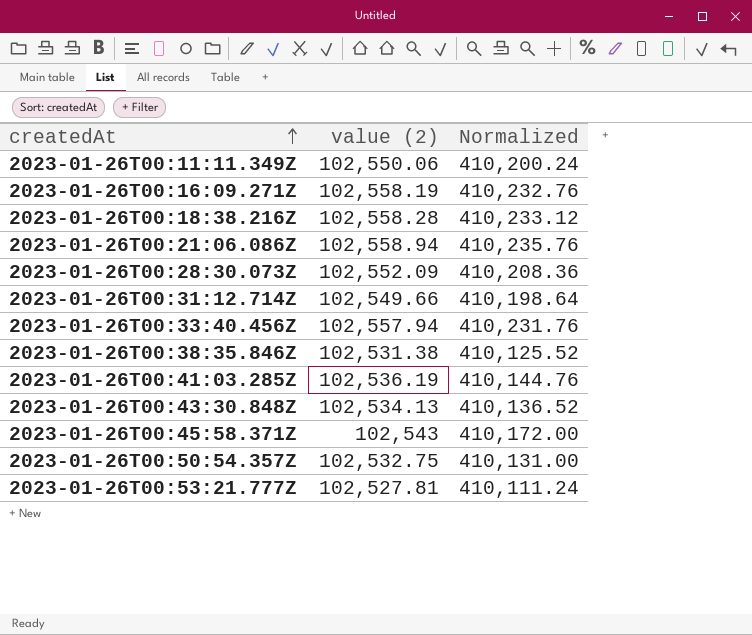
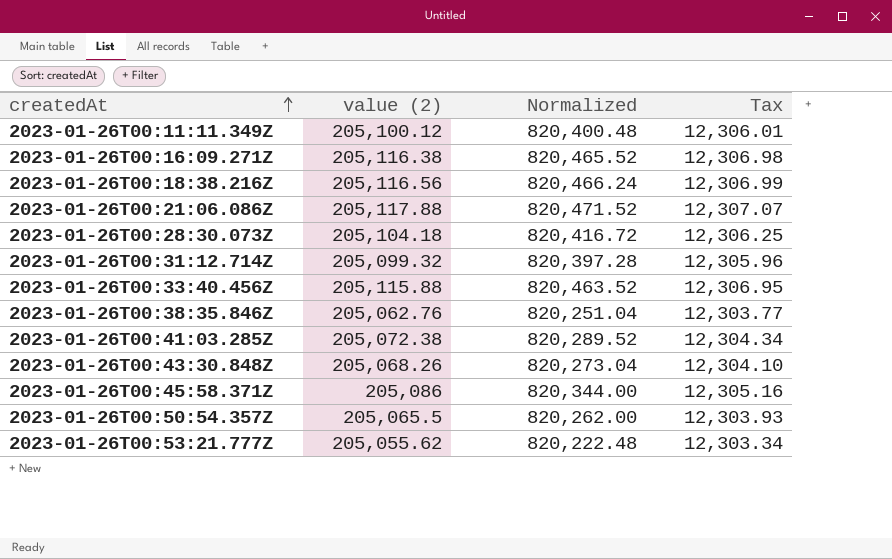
column Tax | formula: none -> [value (2)] * 0.06
2023-01-26T00:11:11.349Z | value (2): 102,550.06 -> 205,100.12
2023-01-26T00:11:11.349Z | Normalized: 410,200.24 -> 820,400.48
2023-01-26T00:16:09.271Z | value (2): 102,558.19 -> 205,116.38
2023-01-26T00:16:09.271Z | Normalized: 410,232.76 -> 820,465.52
2023-01-26T00:18:38.216Z | value (2): 102,558.28 -> 205,116.56
2023-01-26T00:18:38.216Z | Normalized: 410,233.12 -> 820,466.24
2023-01-26T00:21:06.086Z | value (2): 102,558.94 -> 205,117.88
2023-01-26T00:21:06.086Z | Normalized: 410,235.76 -> 820,471.52
2023-01-26T00:28:30.073Z | value (2): 102,552.09 -> 205,104.18
2023-01-26T00:28:30.073Z | Normalized: 410,208.36 -> 820,416.72
2023-01-26T00:31:12.714Z | value (2): 102,549.66 -> 205,099.32
2023-01-26T00:31:12.714Z | Normalized: 410,198.64 -> 820,397.28
2023-01-26T00:33:40.456Z | value (2): 102,557.94 -> 205,115.88
2023-01-26T00:33:40.456Z | Normalized: 410,231.76 -> 820,463.52
2023-01-26T00:38:35.846Z | value (2): 102,531.38 -> 205,062.76
2023-01-26T00:38:35.846Z | Normalized: 410,125.52 -> 820,251.04
2023-01-26T00:41:03.285Z | value (2): 102,536.19 -> 205,072.38
2023-01-26T00:41:03.285Z | Normalized: 410,144.76 -> 820,289.52
2023-01-26T00:43:30.848Z | value (2): 102,534.13 -> 205,068.26
2023-01-26T00:43:30.848Z | Normalized: 410,136.52 -> 820,273.04
2023-01-26T00:45:58.371Z | value (2): 102,543 -> 205,086
2023-01-26T00:45:58.371Z | Normalized: 410,172.00 -> 820,344.00
2023-01-26T00:50:54.357Z | value (2): 102,532.75 -> 205,065.5
2023-01-26T00:50:54.357Z | Normalized: 410,131.00 -> 820,262.00
2023-01-26T00:53:21.777Z | value (2): 102,527.81 -> 205,055.62
2023-01-26T00:53:21.777Z | Normalized: 410,111.24 -> 820,222.48

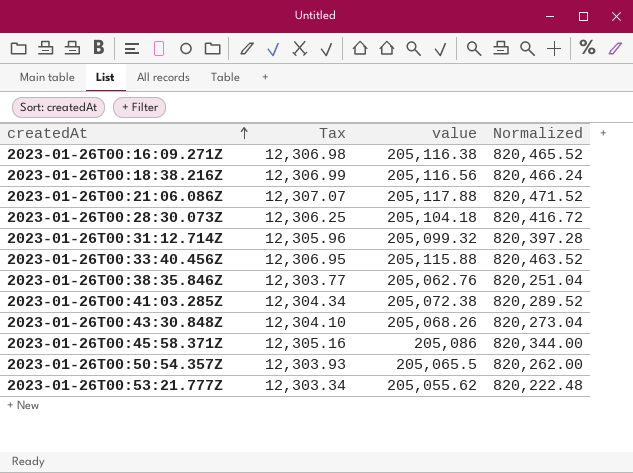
column Tax | position: 4 -> 2
column name: value (2) -> value
row 2023-01-26T00:11:11.349Z: 205,100.12 | 820,400.48 | 12,306.01 -> none

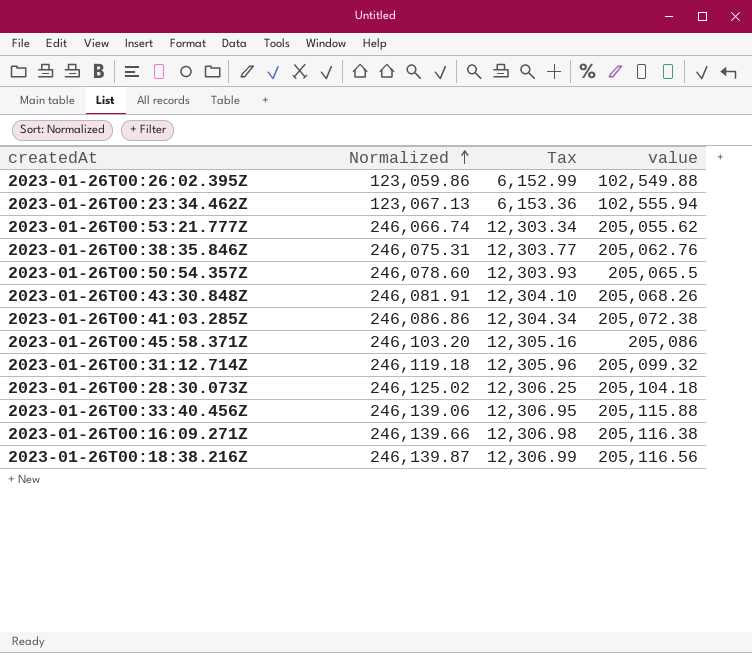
row order: createdAt ascending -> Normalized ascending
column Normalized | formula: [value] * 4 -> [value] * 1.2
column Normalized | position: 4 -> 2
row 2023-01-26T00:21:06.086Z: 12,307.07 | 205,117.88 | 820,471.52 -> none
row 2023-01-26T00:26:02.395Z: none -> 123,059.86 | 6,152.99 | 102,549.88
row 2023-01-26T00:23:34.462Z: none -> 123,067.13 | 6,153.36 | 102,555.94

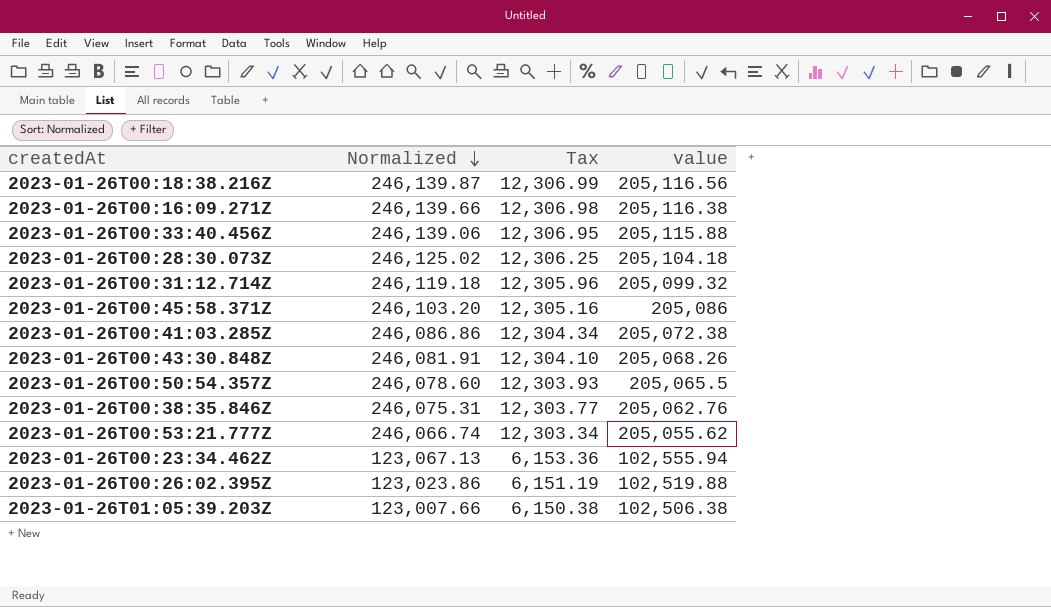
row order: Normalized ascending -> Normalized descending
2023-01-26T00:26:02.395Z | Normalized: 123,059.86 -> 123,023.86
2023-01-26T00:26:02.395Z | Tax: 6,152.99 -> 6,151.19
2023-01-26T00:26:02.395Z | value: 102,549.88 -> 102,519.88
row 2023-01-26T01:05:39.203Z: none -> 123,007.66 | 6,150.38 | 102,506.38

